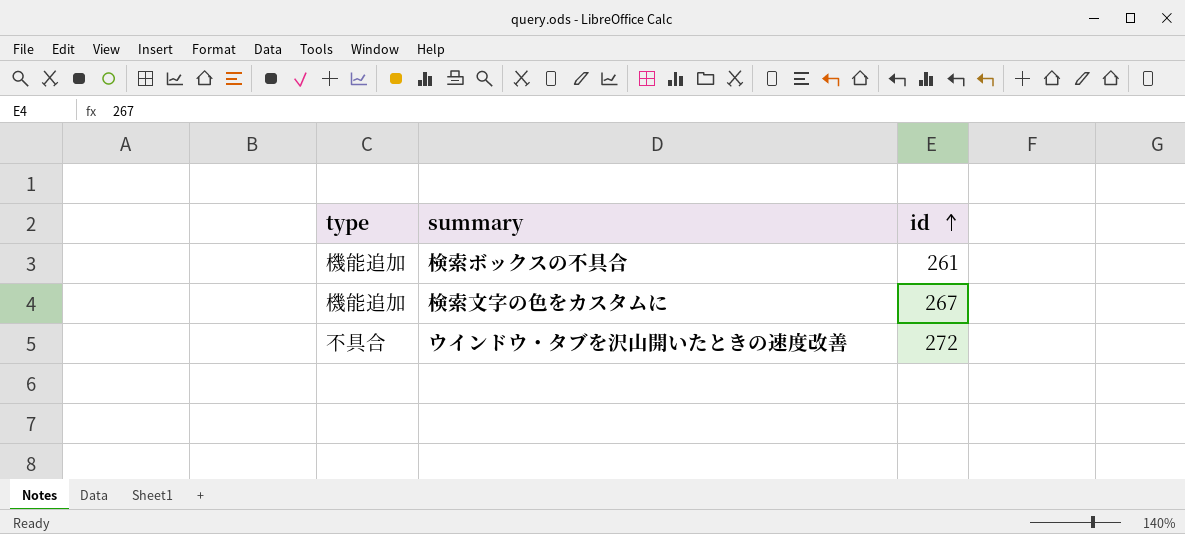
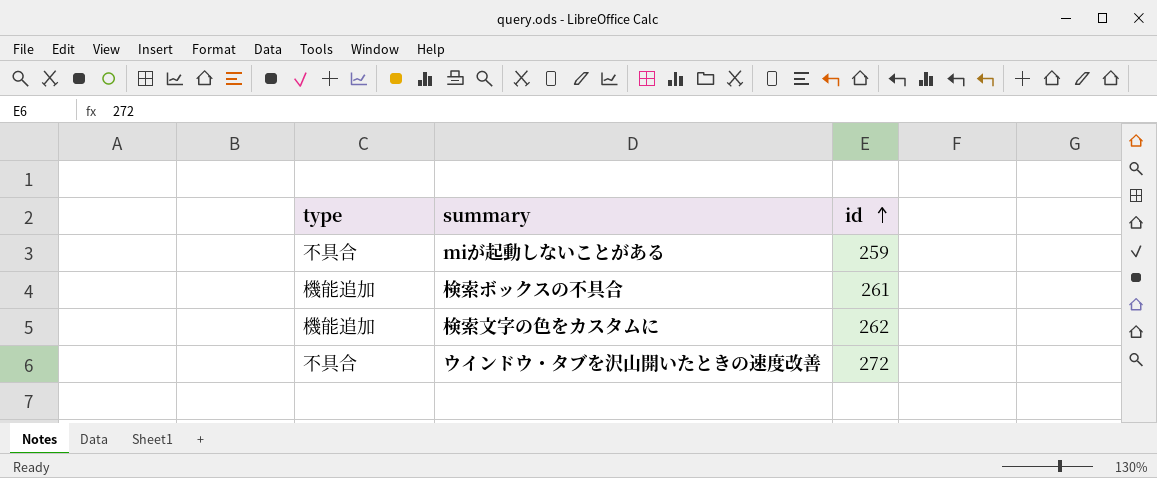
row miが起動しないことがある: none -> 不具合 | 259
検索文字の色をカスタムに | id: 267 -> 262

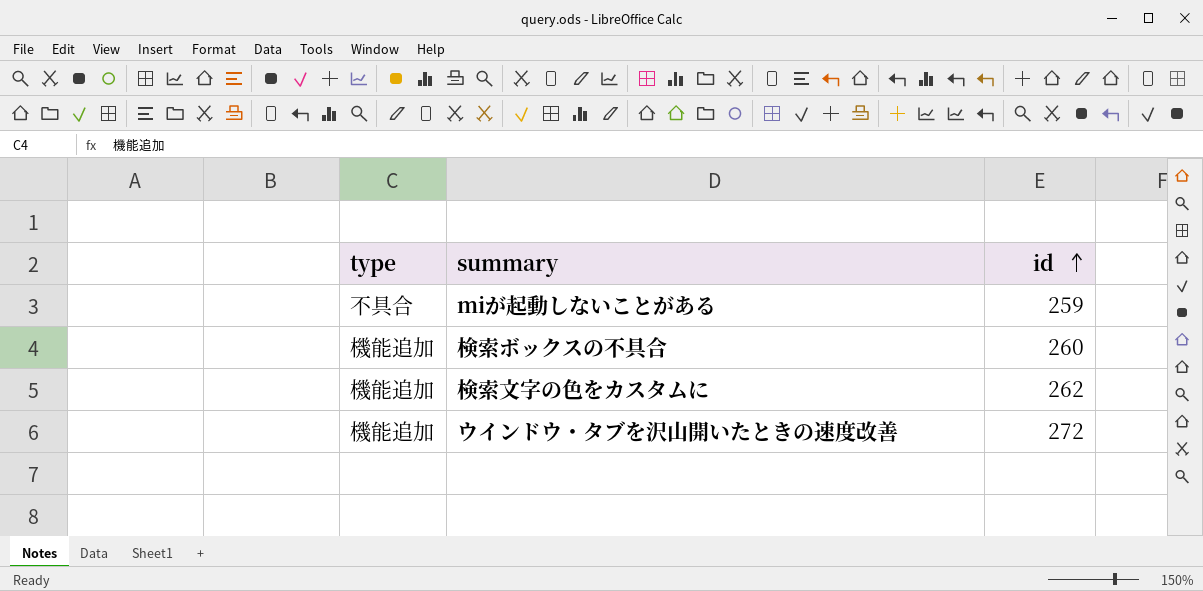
検索ボックスの不具合 | id: 261 -> 260
ウインドウ・タブを沢山開いたときの速度改善 | type: 不具合 -> 機能追加

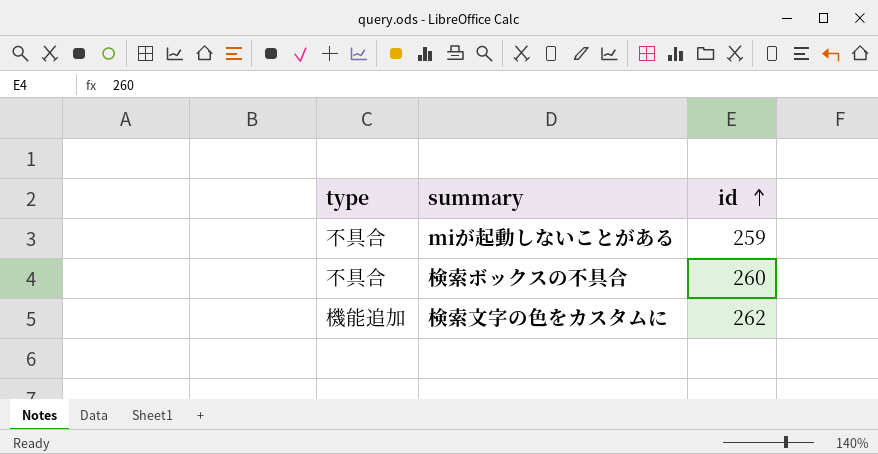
row ウインドウ・タブを沢山開いたときの速度改善: 機能追加 | 272 -> none
検索ボックスの不具合 | type: 機能追加 -> 不具合

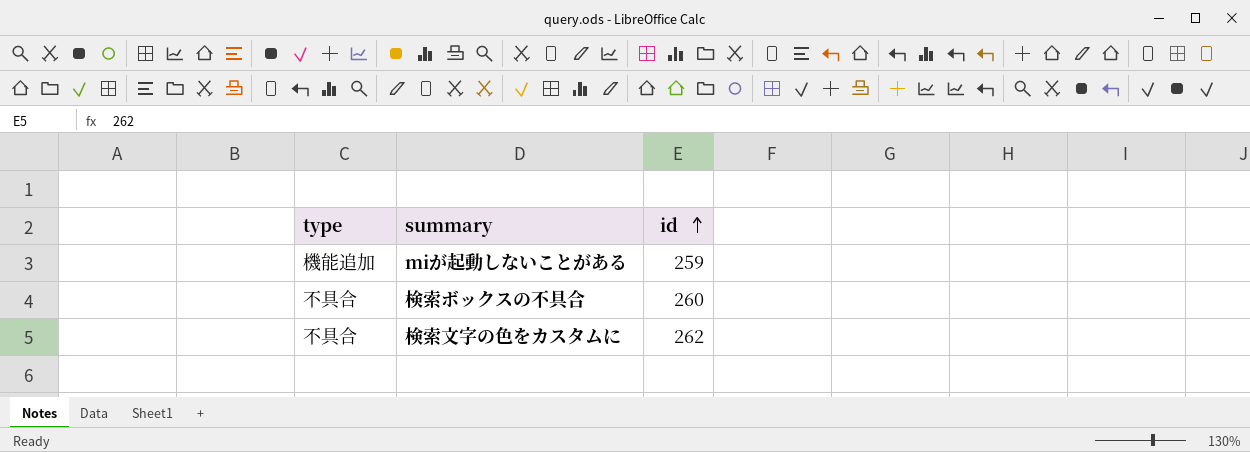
miが起動しないことがある | type: 不具合 -> 機能追加
検索文字の色をカスタムに | type: 機能追加 -> 不具合

